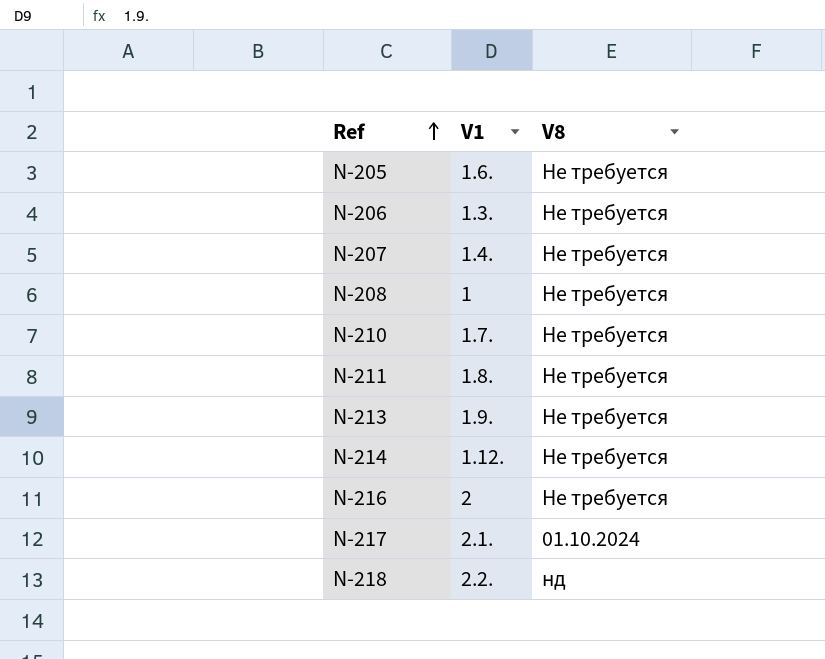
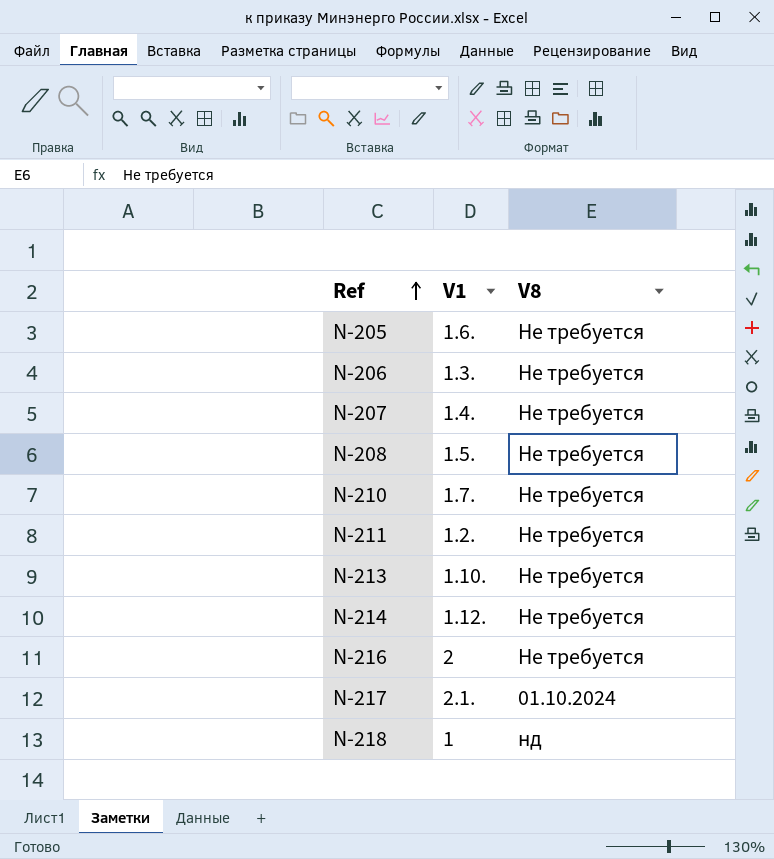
N-208 | V1: 1 -> 1.5.
N-211 | V1: 1.8. -> 1.2.
N-213 | V1: 1.9. -> 1.10.
N-218 | V1: 2.2. -> 1

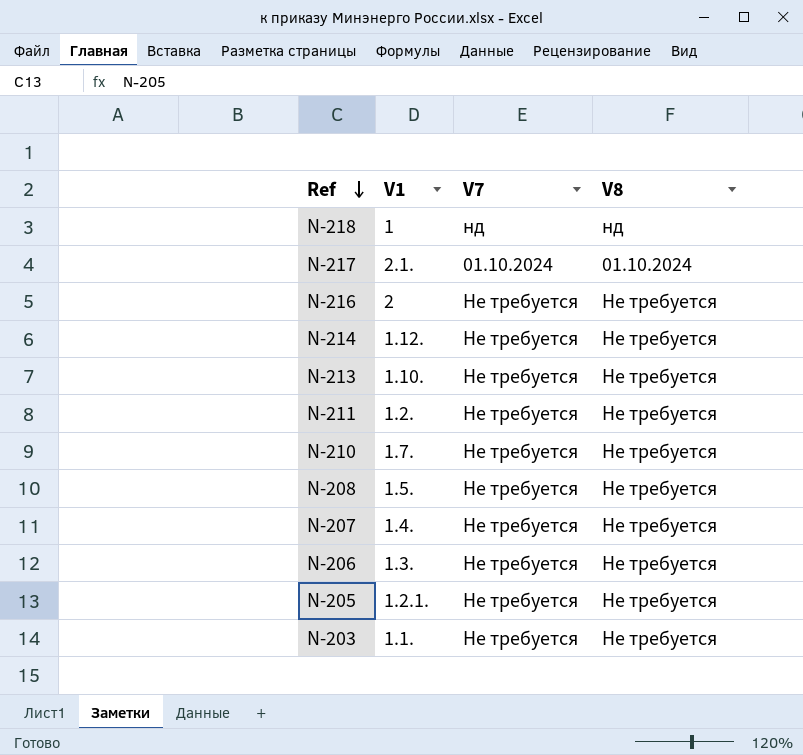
row order: Ref ascending -> Ref descending
column V7 | position: none -> 3
N-205 | V1: 1.6. -> 1.2.1.
row N-203: none -> 1.1. | Не требуется | Не требуется

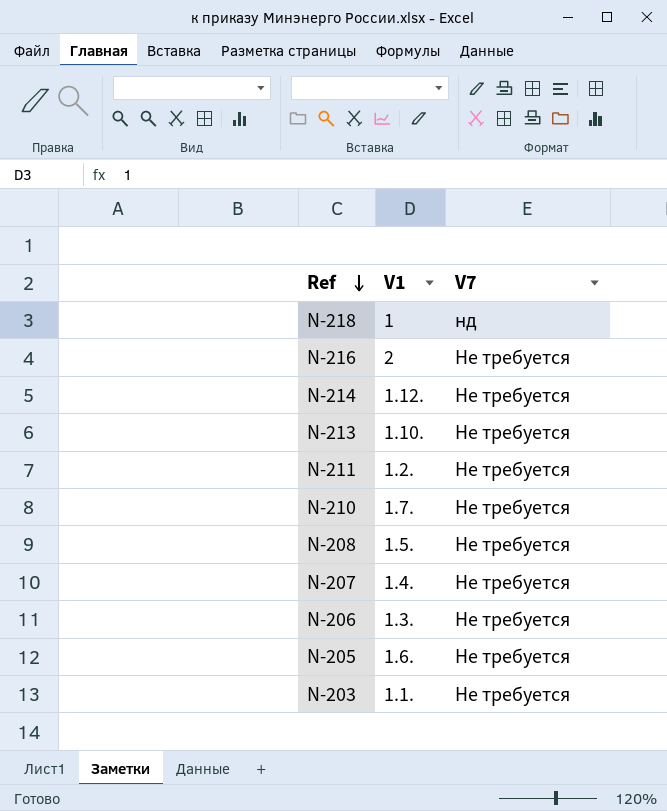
column V8 | position: 4 -> none
row N-217: 2.1. | 01.10.2024 | 01.10.2024 -> none
N-205 | V1: 1.2.1. -> 1.6.

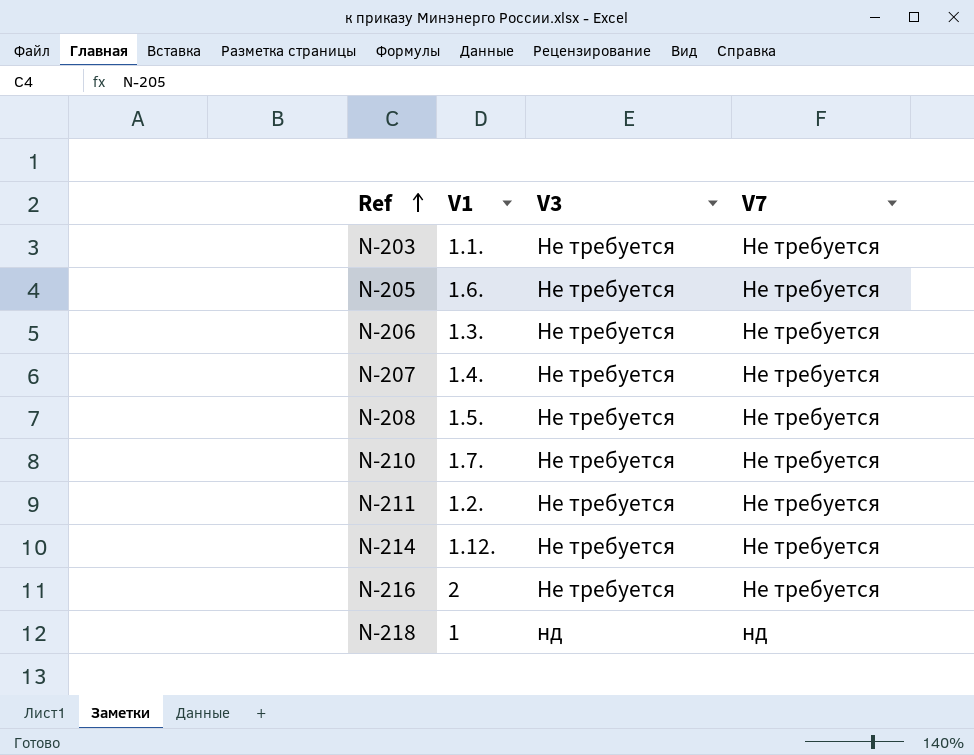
row order: Ref descending -> Ref ascending
column V3 | position: none -> 3
row N-213: 1.10. | Не требуется -> none

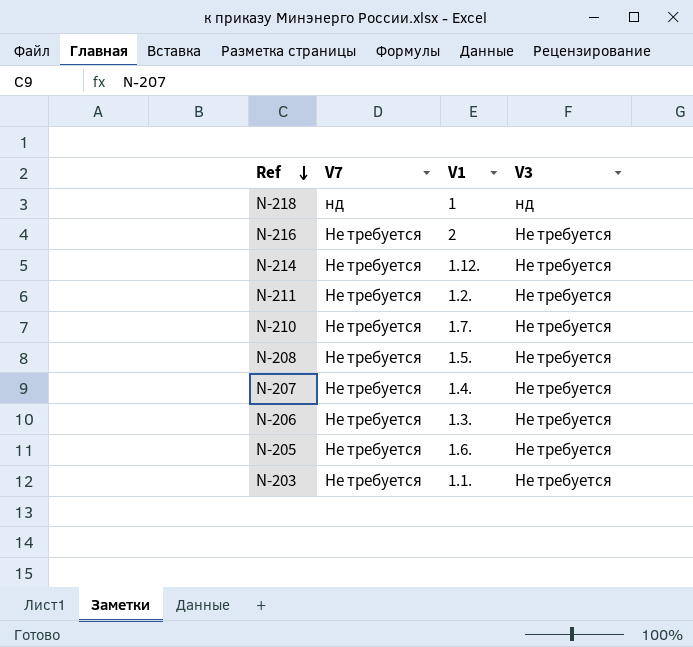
row order: Ref ascending -> Ref descending
column V7 | position: 4 -> 2

